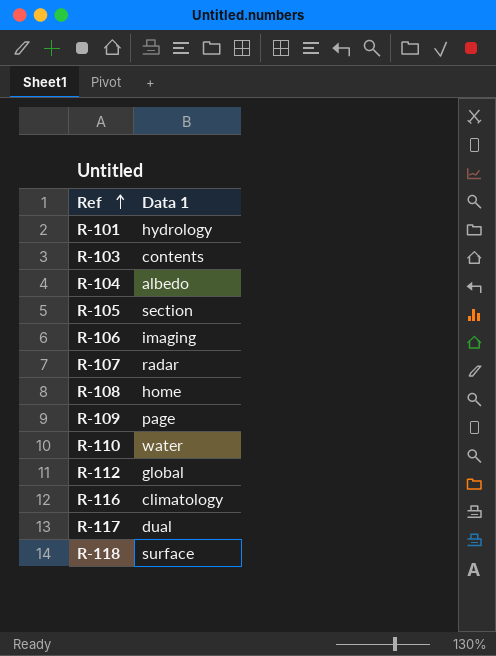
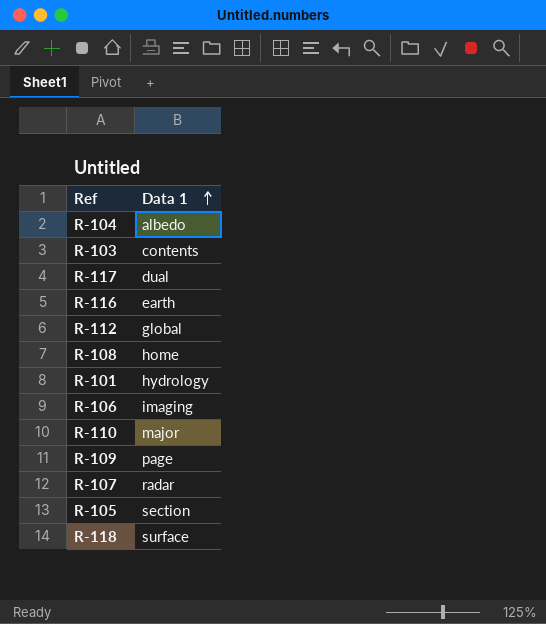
row order: Ref ascending -> Data 1 ascending
R-116 | Data 1: climatology -> earth
R-110 | Data 1: water -> major

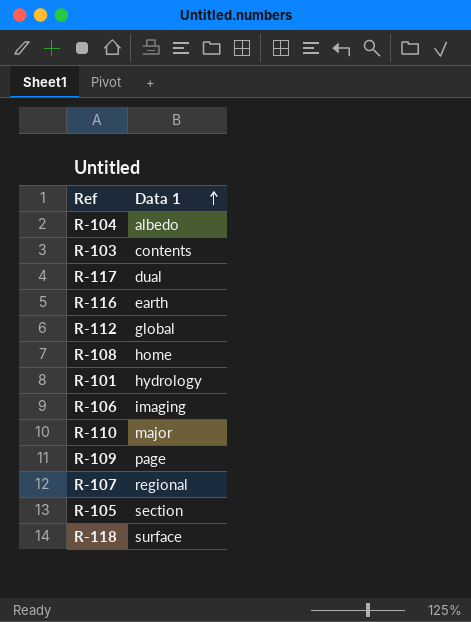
R-107 | Data 1: radar -> regional

